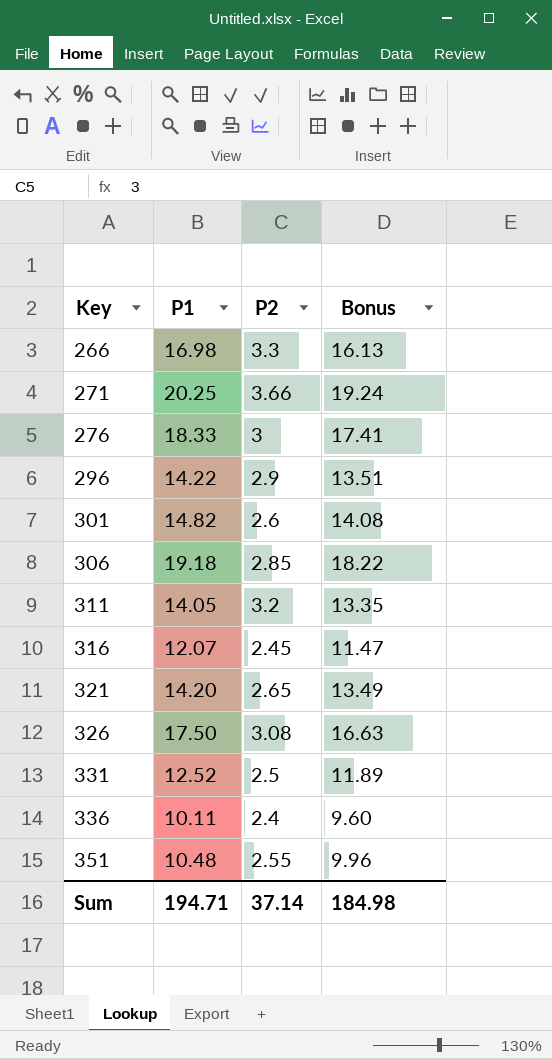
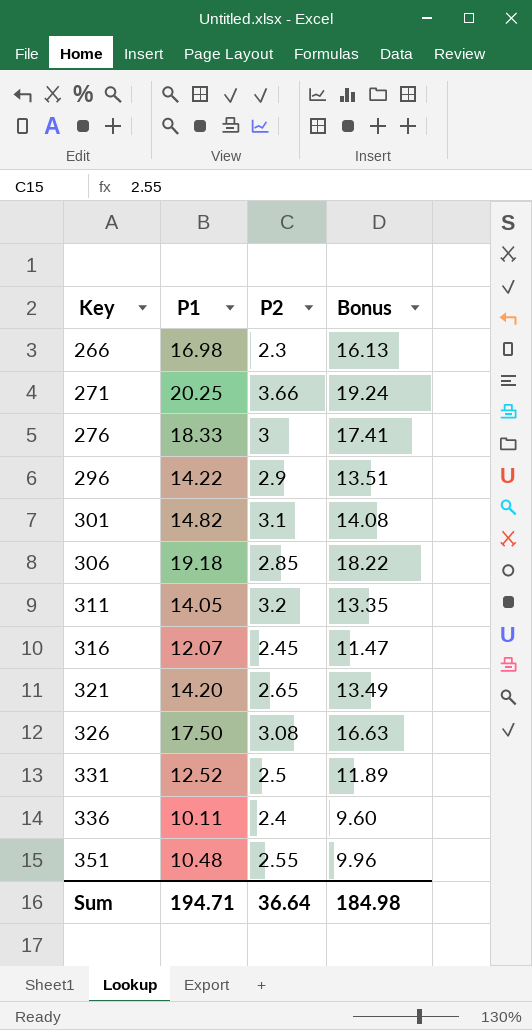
266 | P2: 3.3 -> 2.3
301 | P2: 2.6 -> 3.1
Sum | P2: 37.14 -> 36.64

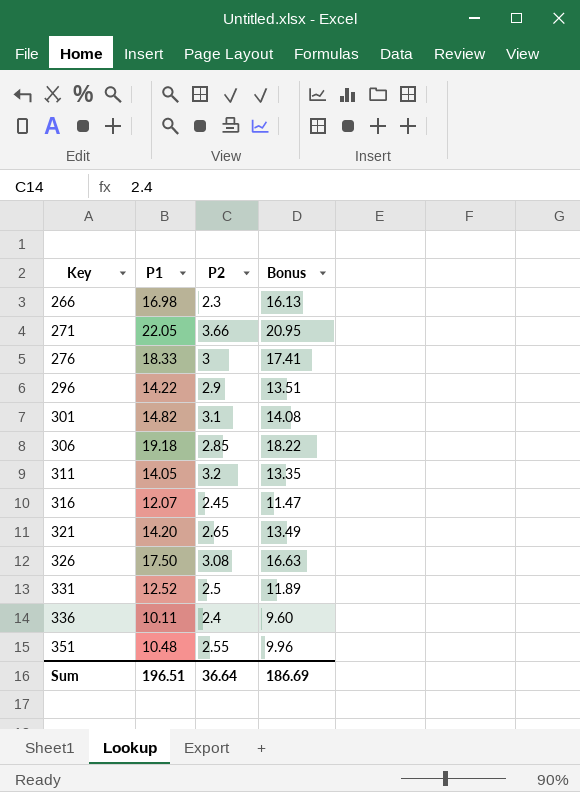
271 | P1: 20.25 -> 22.05
271 | Bonus: 19.24 -> 20.95
Sum | P1: 194.71 -> 196.51
Sum | Bonus: 184.98 -> 186.69

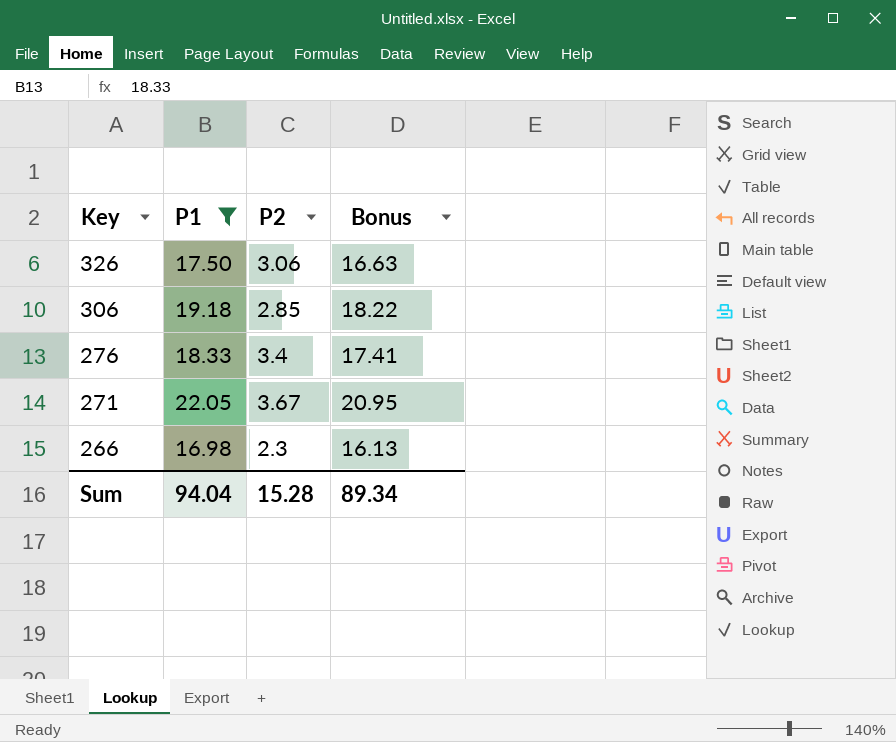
filter: none -> P1 >= 16.98
row order: Key ascending -> Key descending
326 | P2: 3.08 -> 3.06
276 | P2: 3 -> 3.4
271 | P2: 3.66 -> 3.67
Sum | P1: 196.51 -> 94.04
Sum | P2: 36.64 -> 15.28
Sum | Bonus: 186.69 -> 89.34

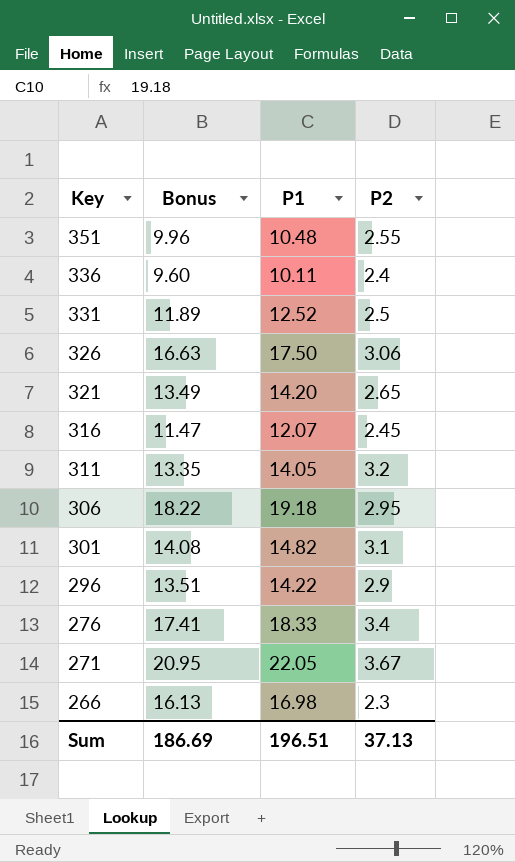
filter: P1 >= 16.98 -> none
column Bonus | position: 4 -> 2
306 | P2: 2.85 -> 2.95
Sum | Bonus: 89.34 -> 186.69
Sum | P1: 94.04 -> 196.51
Sum | P2: 15.28 -> 37.13

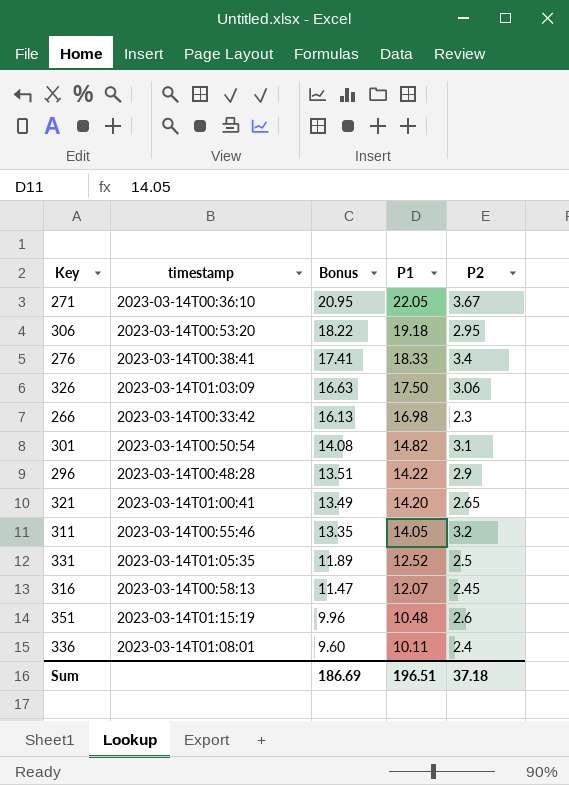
row order: Key descending -> Bonus descending
column timestamp | position: none -> 2
351 | P2: 2.55 -> 2.6
Sum | P2: 37.13 -> 37.18

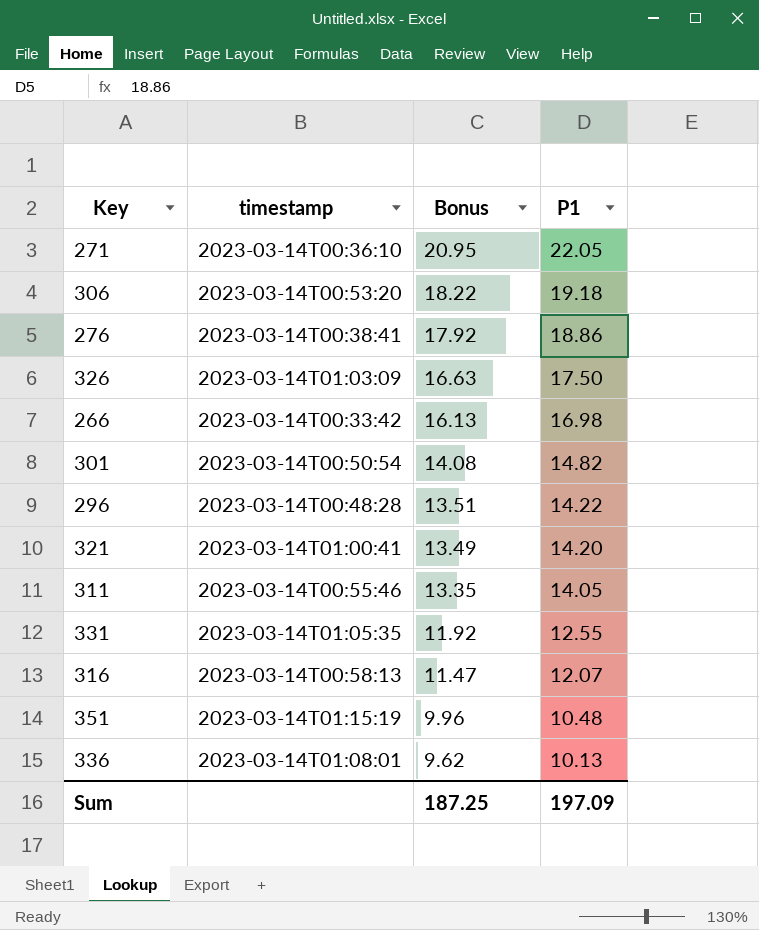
column P2 | position: 5 -> none
276 | Bonus: 17.41 -> 17.92
276 | P1: 18.33 -> 18.86
331 | Bonus: 11.89 -> 11.92
331 | P1: 12.52 -> 12.55
336 | Bonus: 9.60 -> 9.62
336 | P1: 10.11 -> 10.13
Sum | Bonus: 186.69 -> 187.25
Sum | P1: 196.51 -> 197.09

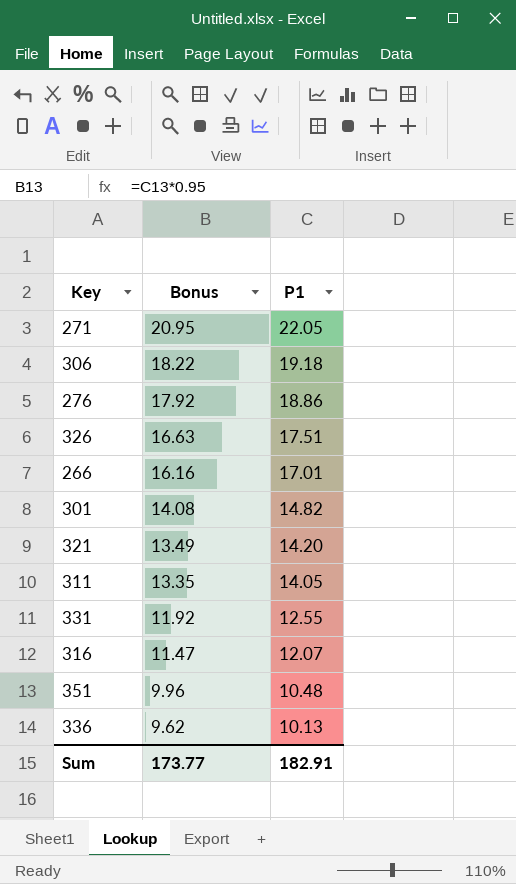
column timestamp | position: 2 -> none
row 296: 2023-03-14T00:48:28 | 13.51 | 14.22 -> none
326 | P1: 17.50 -> 17.51
266 | Bonus: 16.13 -> 16.16
266 | P1: 16.98 -> 17.01
Sum | Bonus: 187.25 -> 173.77
Sum | P1: 197.09 -> 182.91

